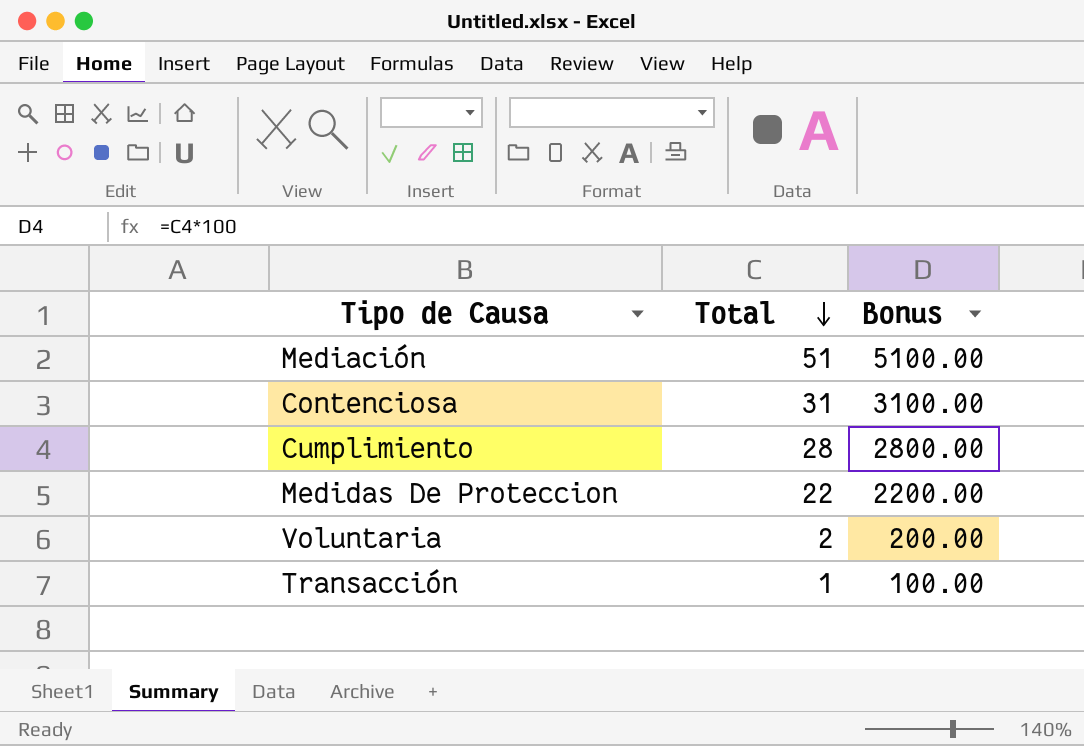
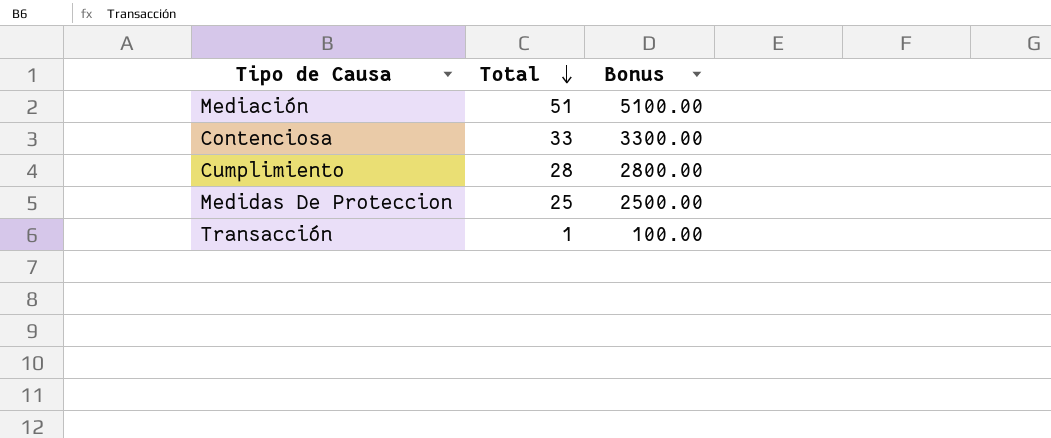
row Voluntaria: 2 | 200.00 -> none
Contenciosa | Total: 31 -> 33
Contenciosa | Bonus: 3100.00 -> 3300.00
Medidas De Proteccion | Total: 22 -> 25
Medidas De Proteccion | Bonus: 2200.00 -> 2500.00

